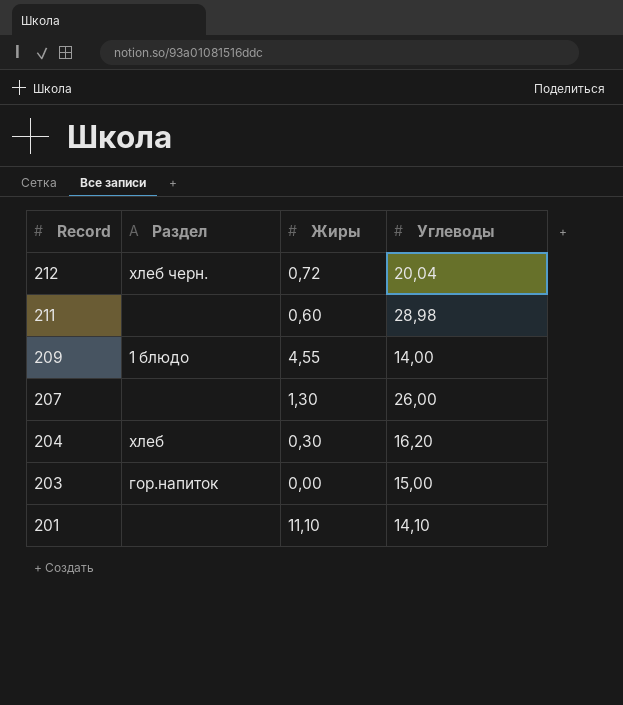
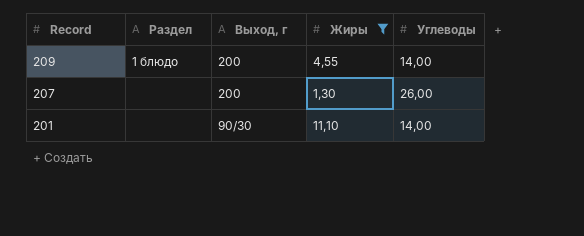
filter: none -> Жиры >= 1,30
column Выход, г | position: none -> 3
201 | Углеводы: 14,10 -> 14,00

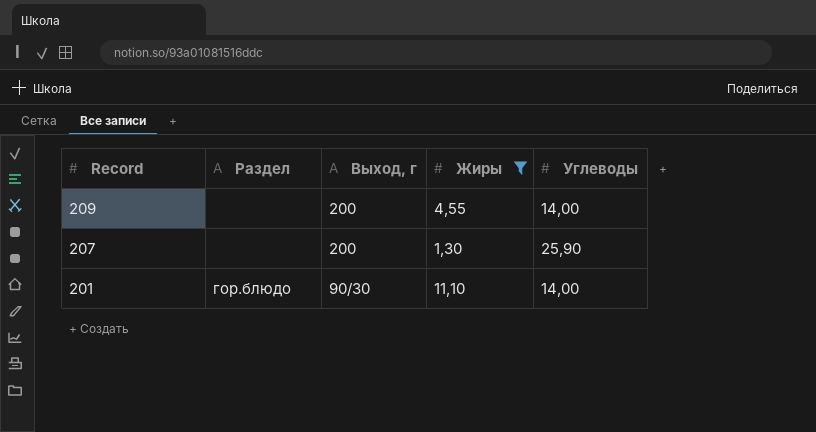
209 | Раздел: 1 блюдо -> none
207 | Углеводы: 26,00 -> 25,90
201 | Раздел: none -> гор.блюдо

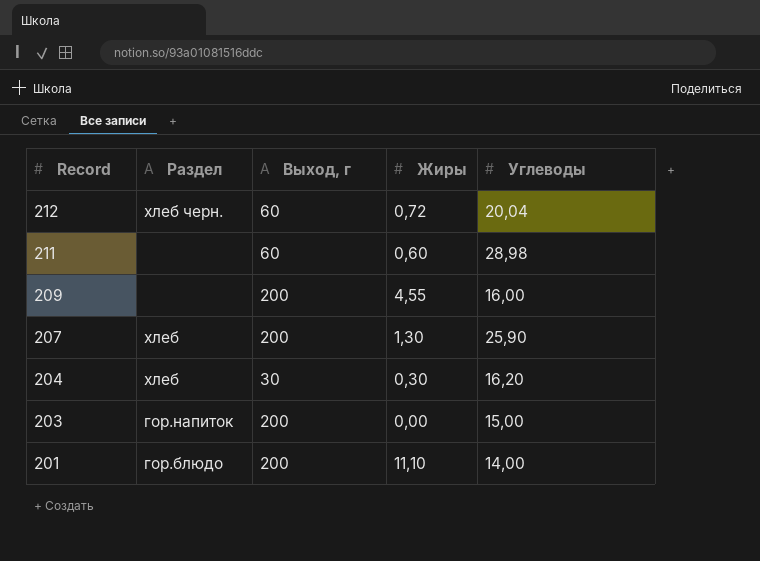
filter: Жиры >= 1,30 -> none
209 | Углеводы: 14,00 -> 16,00
207 | Раздел: none -> хлеб
201 | Выход, г: 90/30 -> 200

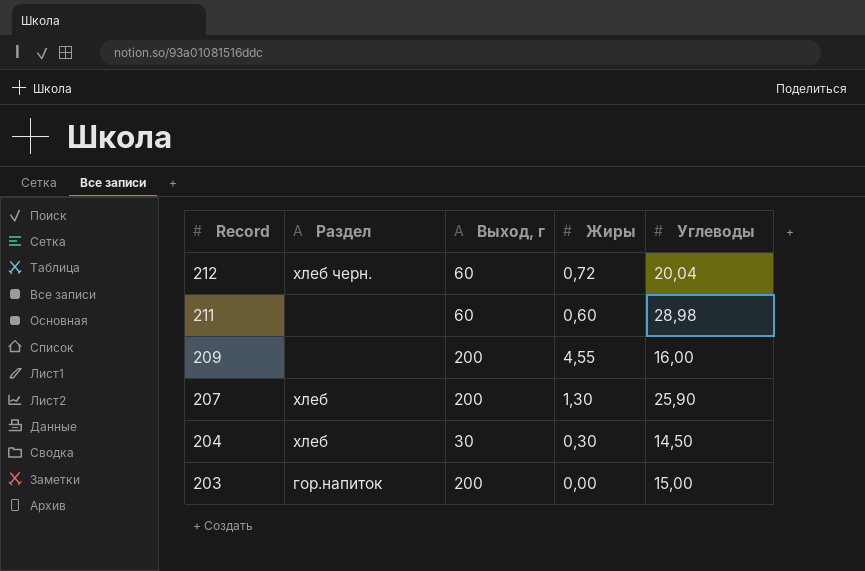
row 201: гор.блюдо | 200 | 11,10 | 14,00 -> none
204 | Углеводы: 16,20 -> 14,50

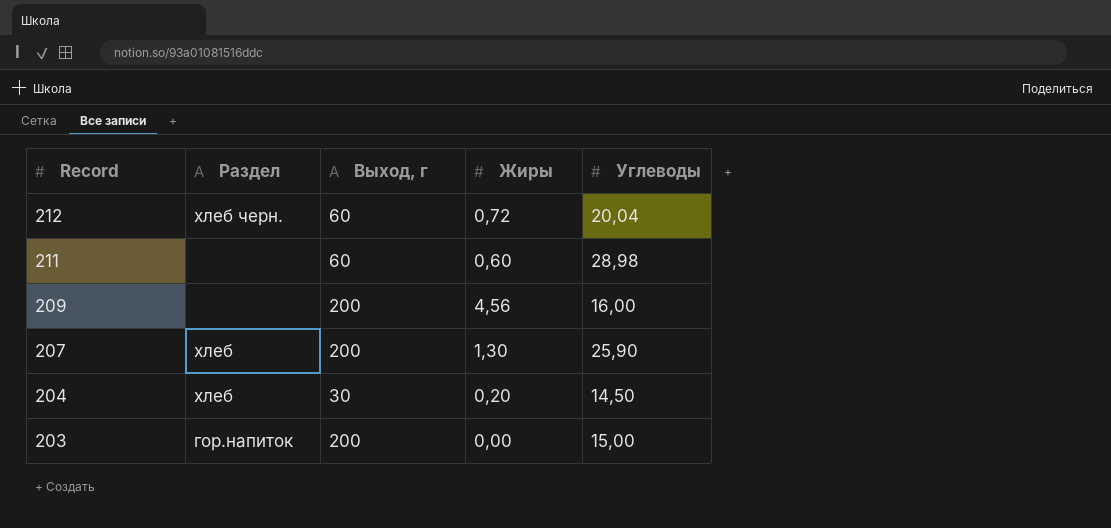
209 | Жиры: 4,55 -> 4,56
204 | Жиры: 0,30 -> 0,20

